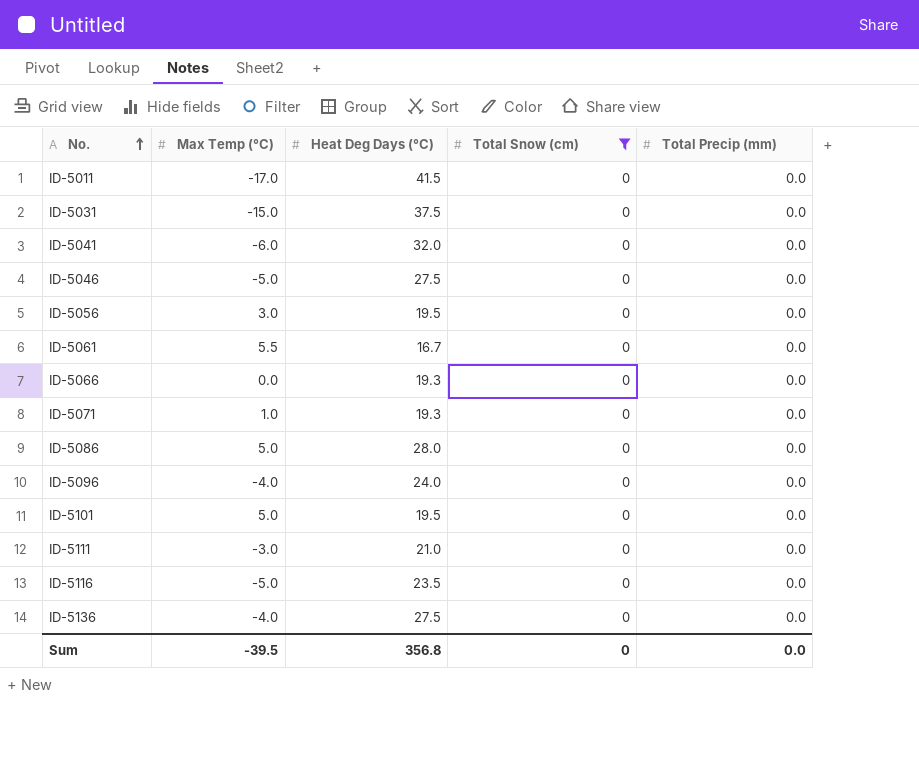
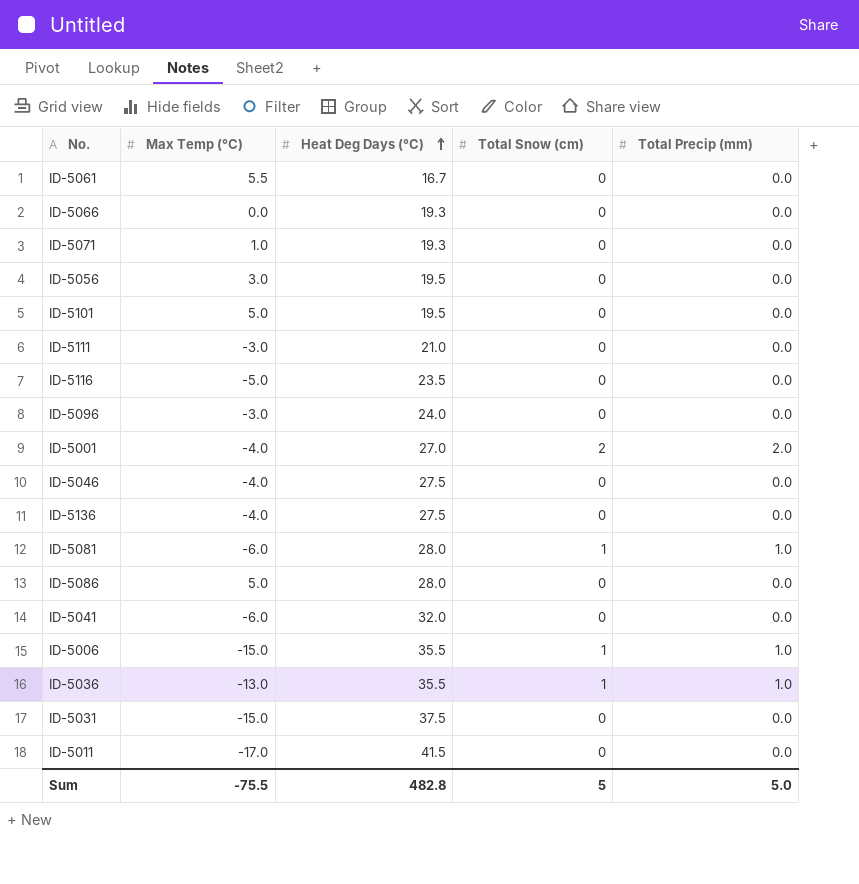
filter: Total Snow (cm) = 0 -> none
row order: No. ascending -> Heat Deg Days (°C) ascending
ID-5096 | Max Temp (°C): -4.0 -> -3.0
ID-5046 | Max Temp (°C): -5.0 -> -4.0
Sum | Max Temp (°C): -39.5 -> -75.5
Sum | Heat Deg Days (°C): 356.8 -> 482.8
Sum | Total Snow (cm): 0 -> 5
Sum | Total Precip (mm): 0.0 -> 5.0

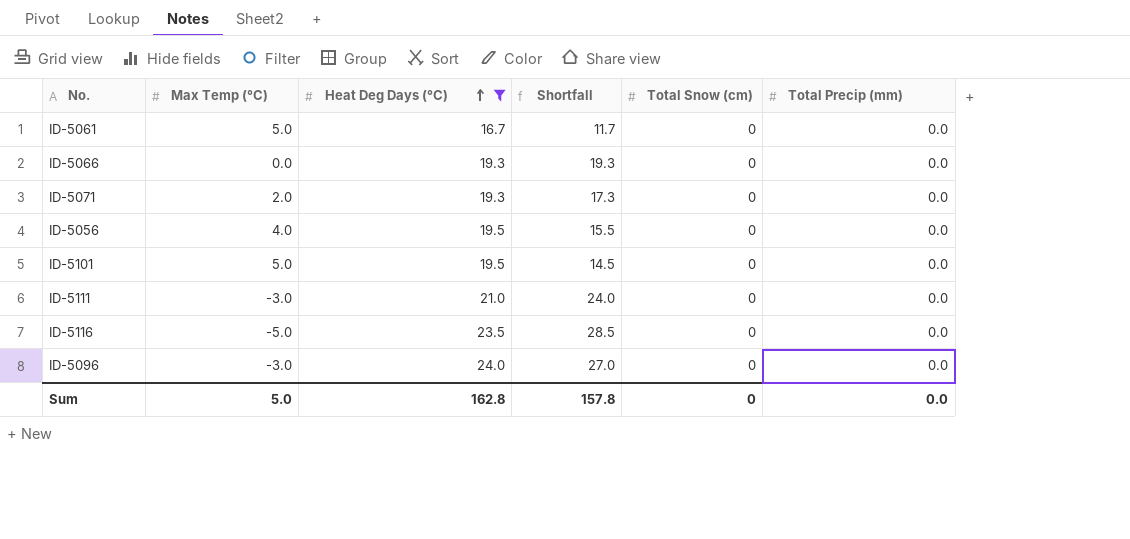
filter: none -> Heat Deg Days (°C) <= 24.0
column Shortfall | formula: none -> [Heat Deg Days (°C)] - [Max Temp (°C)]
ID-5061 | Max Temp (°C): 5.5 -> 5.0
ID-5071 | Max Temp (°C): 1.0 -> 2.0
ID-5056 | Max Temp (°C): 3.0 -> 4.0
Sum | Max Temp (°C): -75.5 -> 5.0
Sum | Heat Deg Days (°C): 482.8 -> 162.8
Sum | Total Snow (cm): 5 -> 0
Sum | Total Precip (mm): 5.0 -> 0.0

